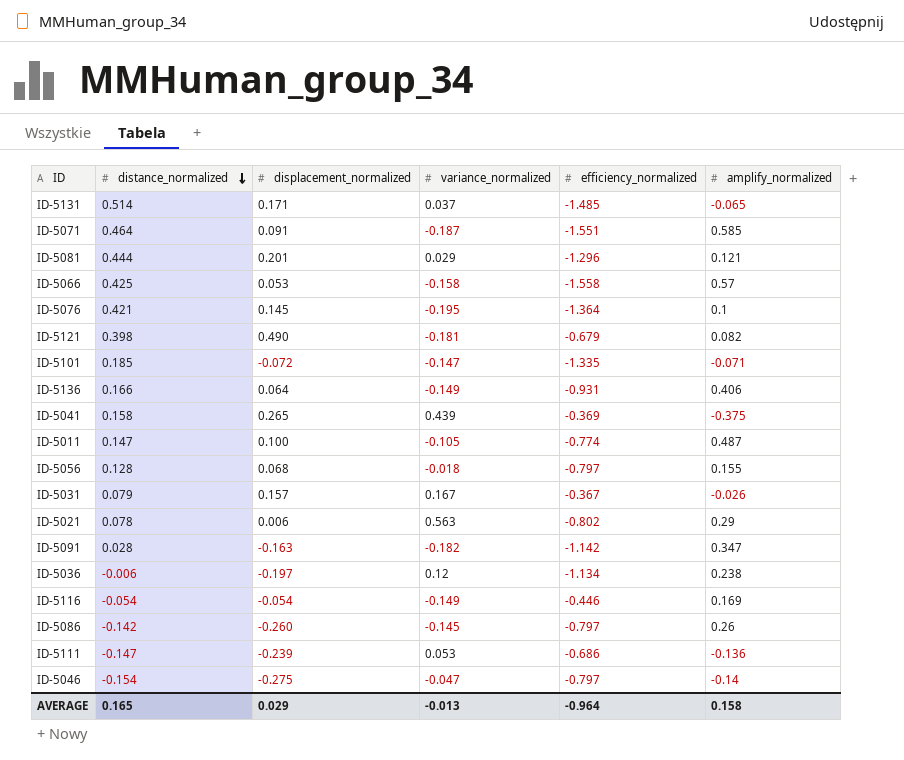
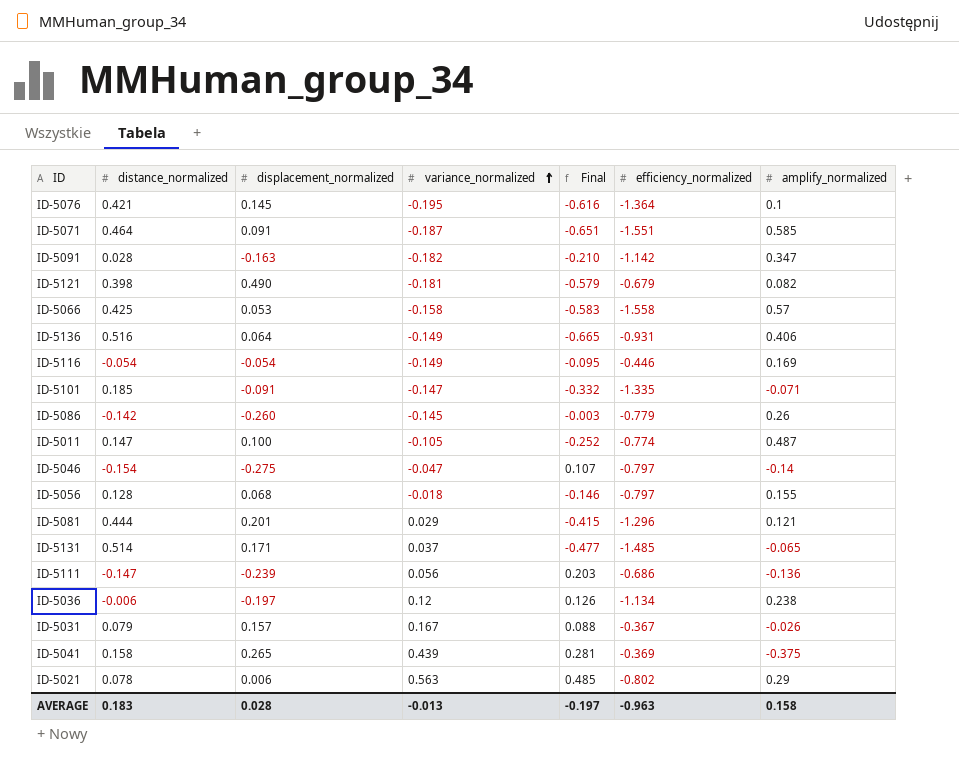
row order: distance_normalized descending -> variance_normalized ascending
column Final | formula: none -> [variance_normalized] - [distance_normalized]
ID-5136 | distance_normalized: 0.166 -> 0.516
ID-5101 | displacement_normalized: -0.072 -> -0.091
ID-5086 | efficiency_normalized: -0.797 -> -0.779
ID-5111 | variance_normalized: 0.053 -> 0.056
AVERAGE | distance_normalized: 0.165 -> 0.183
AVERAGE | displacement_normalized: 0.029 -> 0.028
AVERAGE | efficiency_normalized: -0.964 -> -0.963

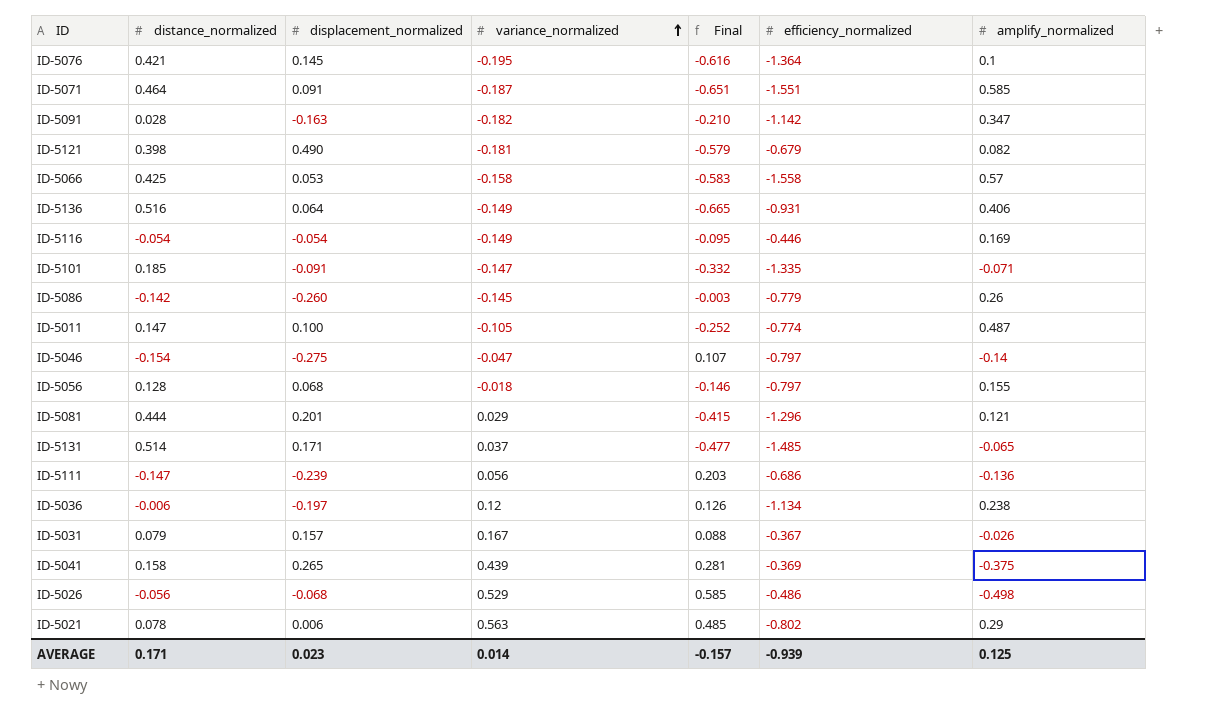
row ID-5026: none -> -0.056 | -0.068 | 0.529 | 0.585 | -0.486 | -0.498
AVERAGE | distance_normalized: 0.183 -> 0.171
AVERAGE | displacement_normalized: 0.028 -> 0.023
AVERAGE | variance_normalized: -0.013 -> 0.014
AVERAGE | Final: -0.197 -> -0.157
AVERAGE | efficiency_normalized: -0.963 -> -0.939
AVERAGE | amplify_normalized: 0.158 -> 0.125

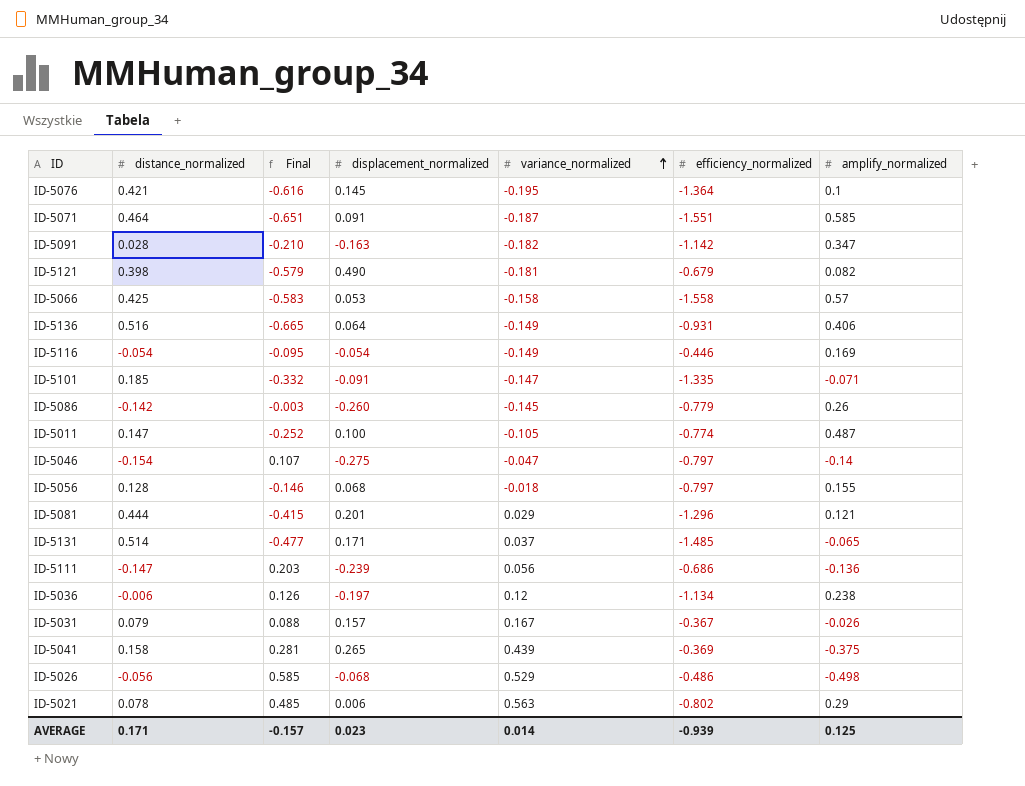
column Final | position: 5 -> 3

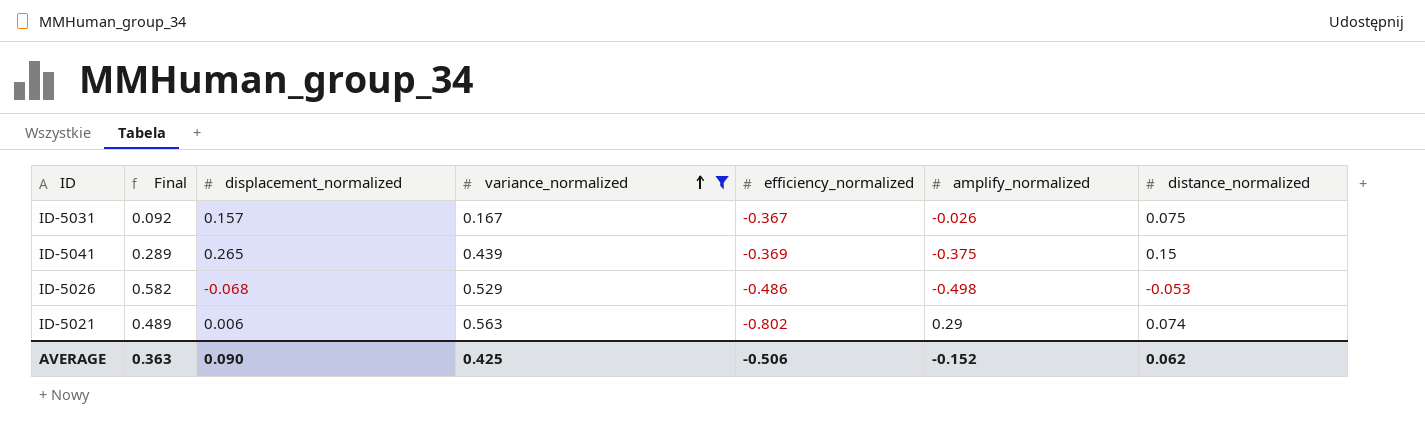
filter: none -> variance_normalized >= 0.167
column distance_normalized | position: 2 -> 7
ID-5031 | Final: 0.088 -> 0.092
ID-5031 | distance_normalized: 0.079 -> 0.075
ID-5041 | Final: 0.281 -> 0.289
ID-5041 | distance_normalized: 0.158 -> 0.15
ID-5026 | Final: 0.585 -> 0.582
ID-5026 | distance_normalized: -0.056 -> -0.053
ID-5021 | Final: 0.485 -> 0.489
ID-5021 | distance_normalized: 0.078 -> 0.074
AVERAGE | Final: -0.157 -> 0.363
AVERAGE | displacement_normalized: 0.023 -> 0.090
AVERAGE | variance_normalized: 0.014 -> 0.425
AVERAGE | efficiency_normalized: -0.939 -> -0.506
AVERAGE | amplify_normalized: 0.125 -> -0.152
AVERAGE | distance_normalized: 0.171 -> 0.062

